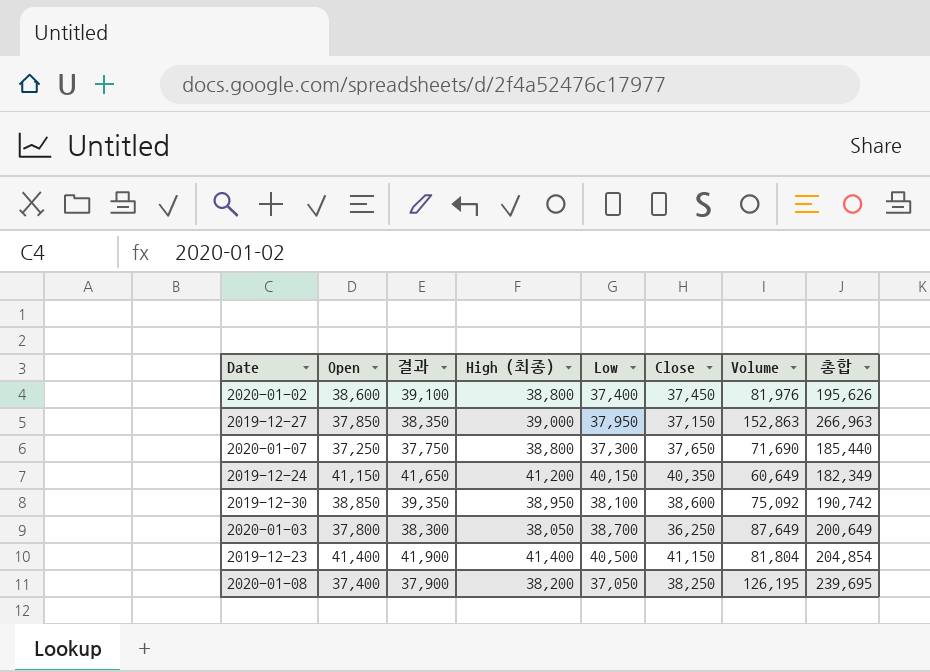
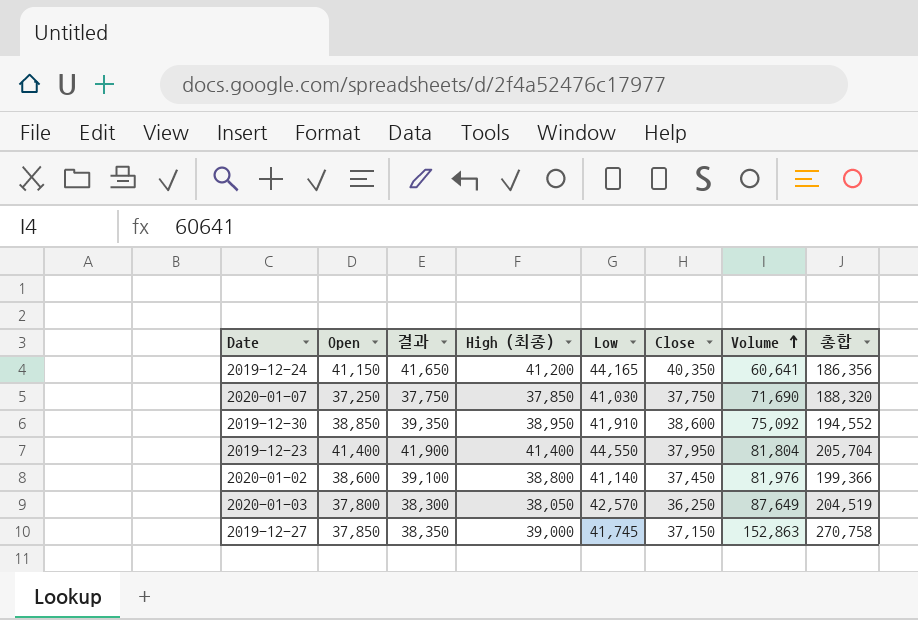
row order: none -> Volume ascending
row 2020-01-08: 37,400 | 37,900 | 38,200 | 37,050 | 38,250 | 126,195 | 239,695 -> none
2019-12-24 | Low: 40,150 -> 44,165
2019-12-24 | Volume: 60,649 -> 60,641
2019-12-24 | 총합: 182,349 -> 186,356
2020-01-07 | High (최종): 38,800 -> 37,850
2020-01-07 | Low: 37,300 -> 41,030
2020-01-07 | Close: 37,650 -> 37,750
2020-01-07 | 총합: 185,440 -> 188,320
2019-12-30 | Low: 38,100 -> 41,910
2019-12-30 | 총합: 190,742 -> 194,552
2019-12-23 | Low: 40,500 -> 44,550
2019-12-23 | Close: 41,150 -> 37,950
2019-12-23 | 총합: 204,854 -> 205,704
2020-01-02 | Low: 37,400 -> 41,140
2020-01-02 | 총합: 195,626 -> 199,366
2020-01-03 | Low: 38,700 -> 42,570
2020-01-03 | 총합: 200,649 -> 204,519
2019-12-27 | Low: 37,950 -> 41,745
2019-12-27 | 총합: 266,963 -> 270,758

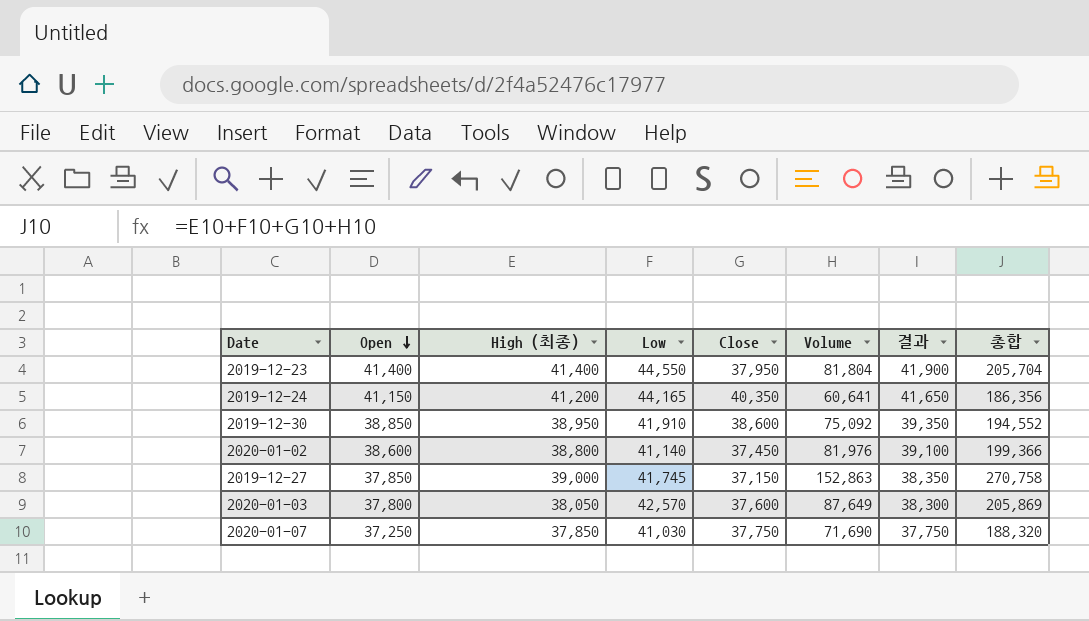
row order: Volume ascending -> Open descending
column 결과 | position: 3 -> 7
2020-01-03 | Close: 36,250 -> 37,600
2020-01-03 | 총합: 204,519 -> 205,869

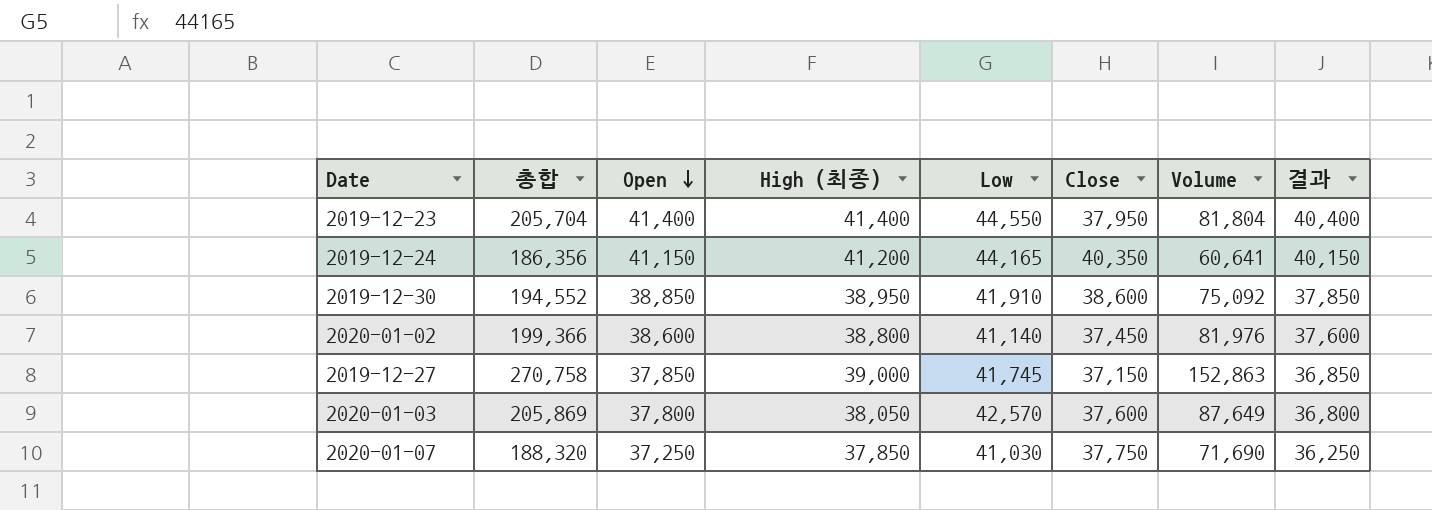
column 총합 | position: 8 -> 2
column 결과 | formula: [Open] + 500 -> [Open] - 1000

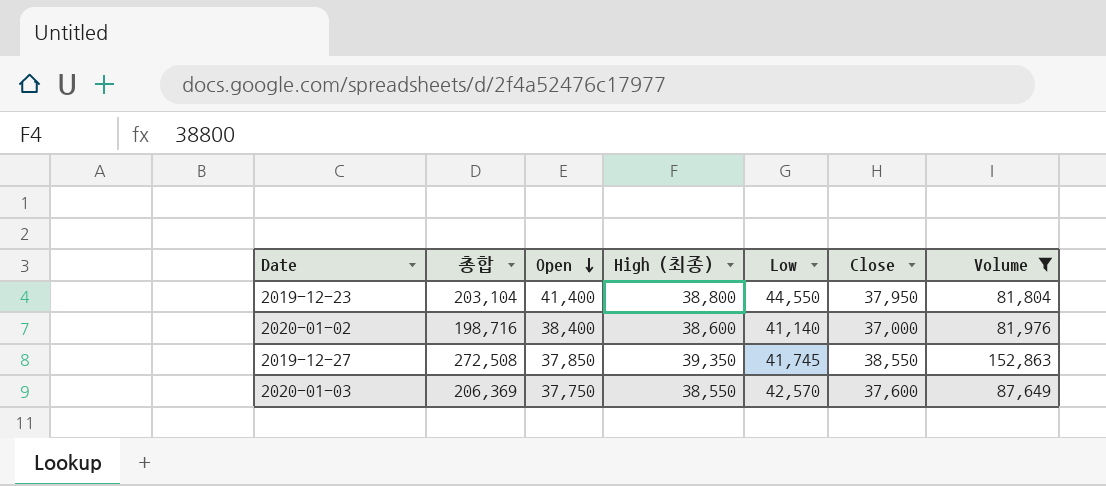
filter: none -> Volume >= 81,804
column 결과 | formula: [Open] - 1000 -> none
2019-12-23 | 총합: 205,704 -> 203,104
2019-12-23 | High (최종): 41,400 -> 38,800
2020-01-02 | 총합: 199,366 -> 198,716
2020-01-02 | Open: 38,600 -> 38,400
2020-01-02 | High (최종): 38,800 -> 38,600
2020-01-02 | Close: 37,450 -> 37,000
2019-12-27 | 총합: 270,758 -> 272,508
2019-12-27 | High (최종): 39,000 -> 39,350
2019-12-27 | Close: 37,150 -> 38,550
2020-01-03 | 총합: 205,869 -> 206,369
2020-01-03 | Open: 37,800 -> 37,750
2020-01-03 | High (최종): 38,050 -> 38,550

